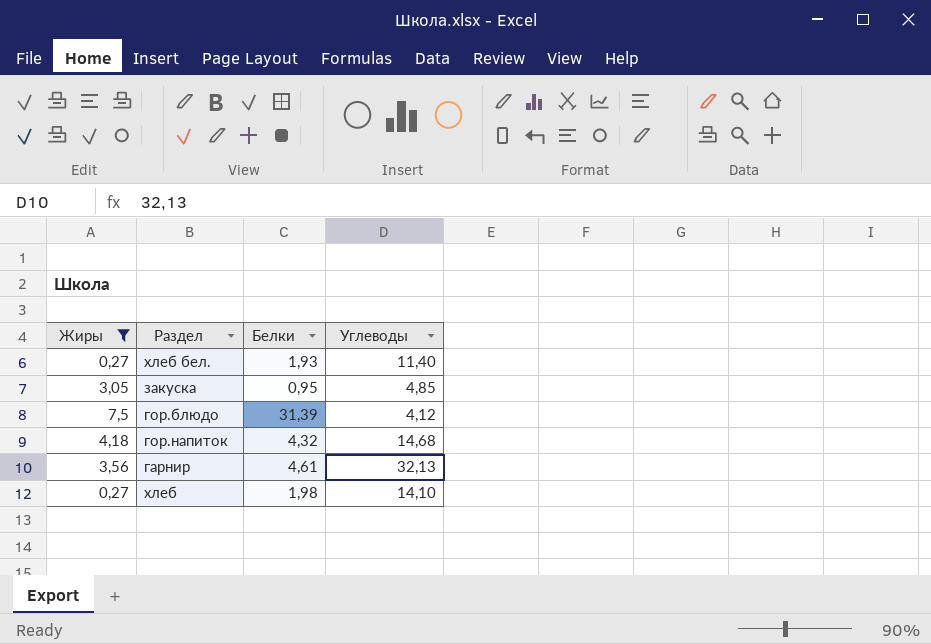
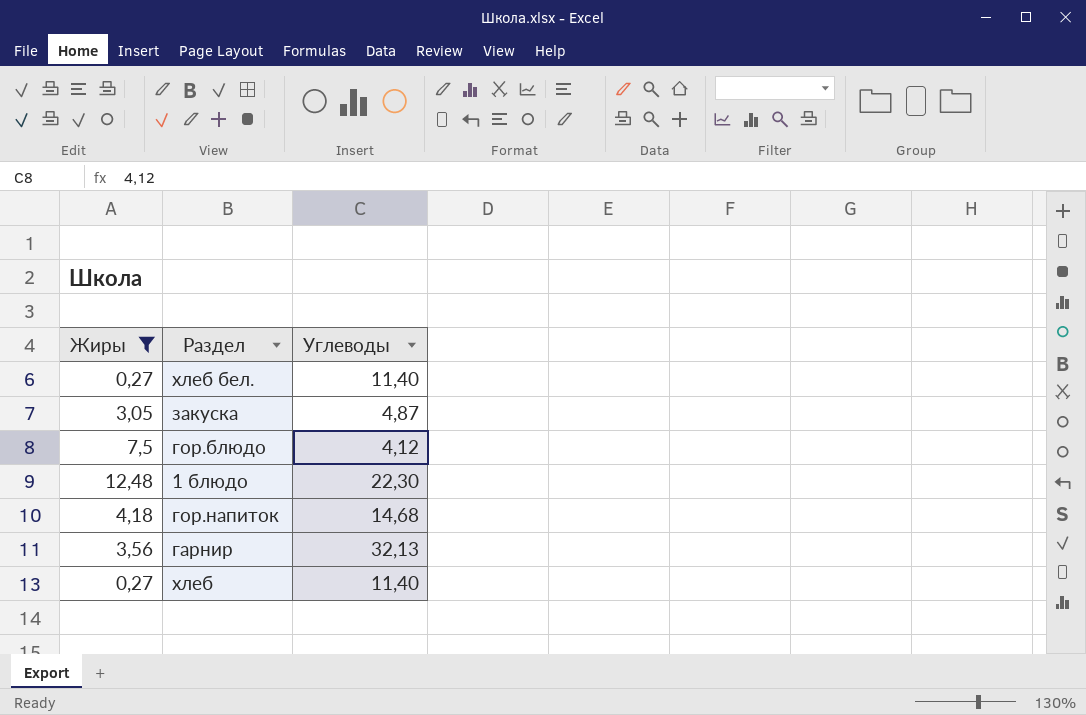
column Белки | position: 3 -> none
закуска | Углеводы: 4,85 -> 4,87
row 1 блюдо: none -> 12,48 | 22,30
хлеб | Углеводы: 14,10 -> 11,40

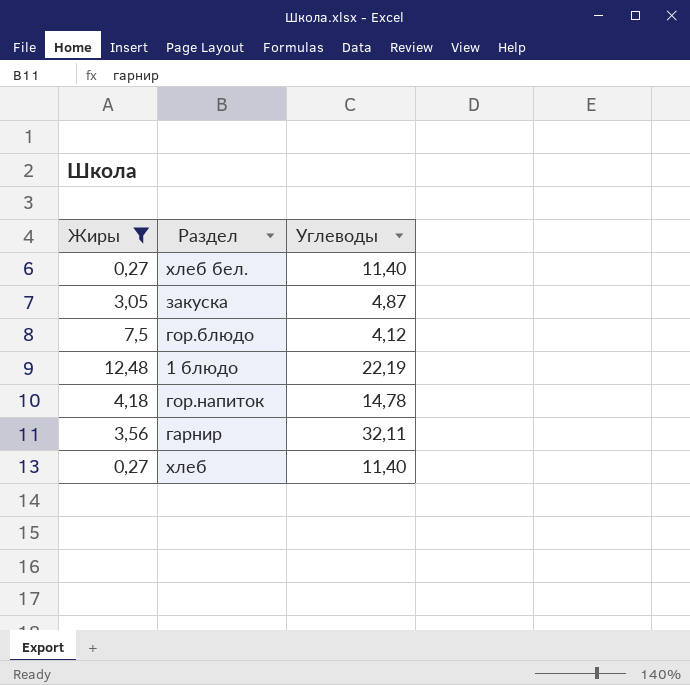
1 блюдо | Углеводы: 22,30 -> 22,19
гор.напиток | Углеводы: 14,68 -> 14,78
гарнир | Углеводы: 32,13 -> 32,11

